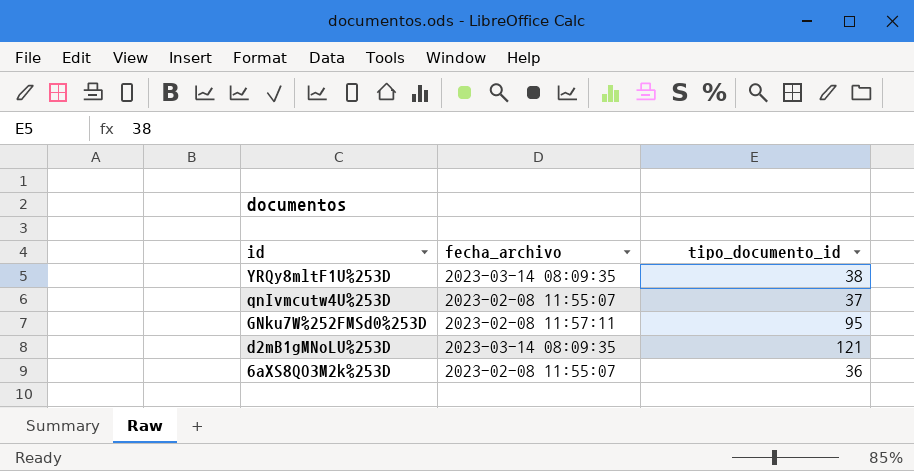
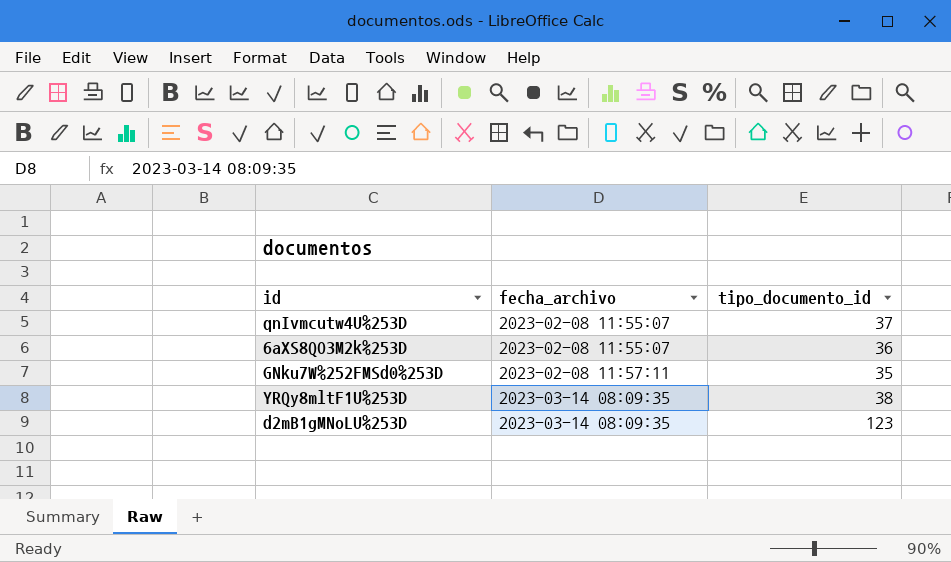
row order: id descending -> fecha_archivo ascending
GNku7W%252FMSd0%253D | tipo_documento_id: 95 -> 35
d2mB1gMNoLU%253D | tipo_documento_id: 121 -> 123

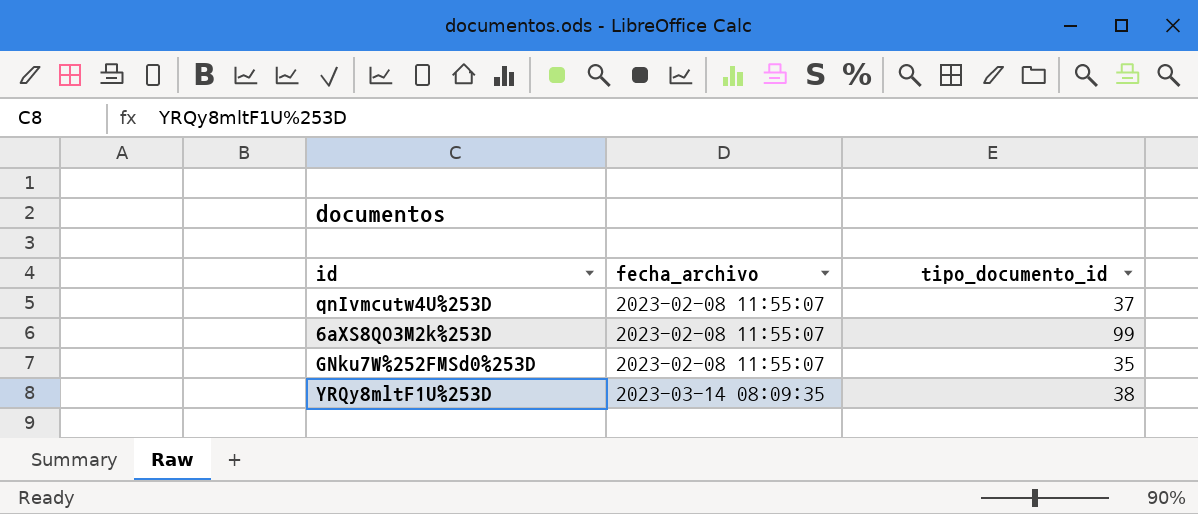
row d2mB1gMNoLU%253D: 2023-03-14 08:09:35 | 123 -> none
6aXS8QO3M2k%253D | tipo_documento_id: 36 -> 99
GNku7W%252FMSd0%253D | fecha_archivo: 2023-02-08 11:57:11 -> 2023-02-08 11:55:07

